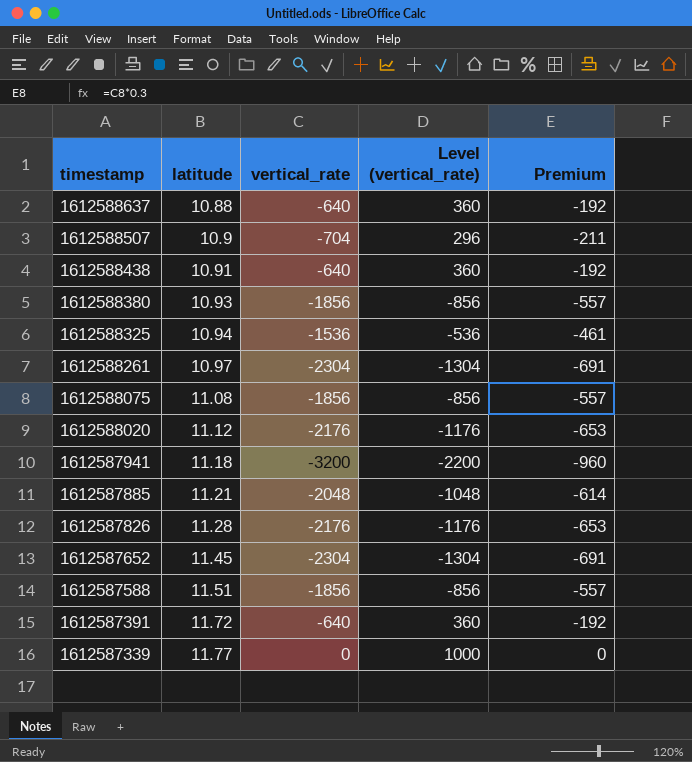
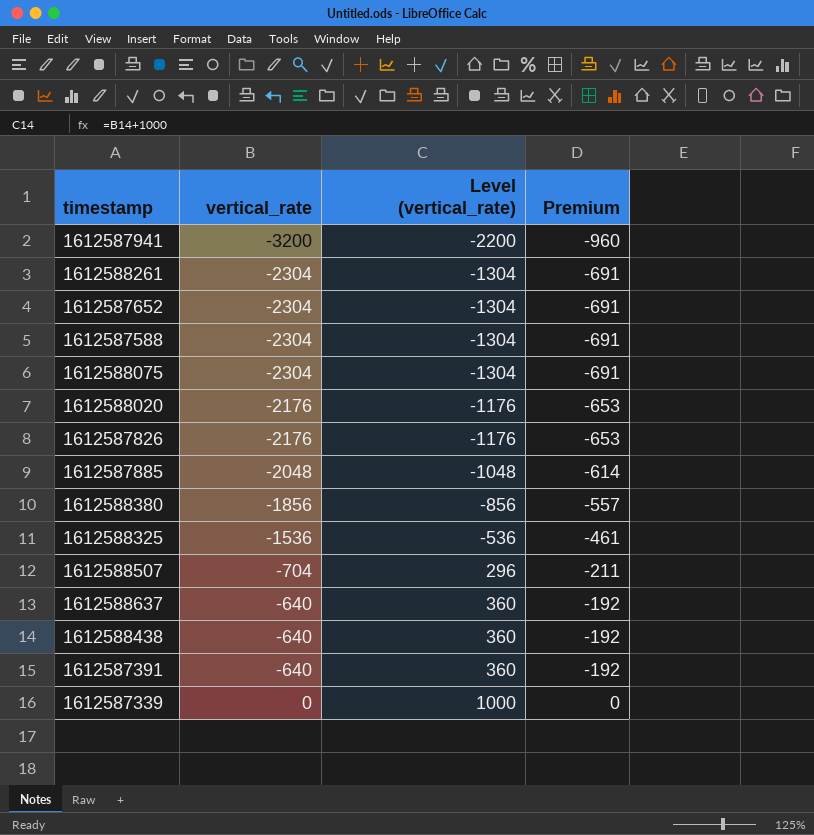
row order: timestamp descending -> vertical_rate ascending
column latitude | position: 2 -> none
1612587588 | vertical_rate: -1856 -> -2304
1612587588 | Level (vertical_rate): -856 -> -1304
1612587588 | Premium: -557 -> -691
1612588075 | vertical_rate: -1856 -> -2304
1612588075 | Level (vertical_rate): -856 -> -1304
1612588075 | Premium: -557 -> -691

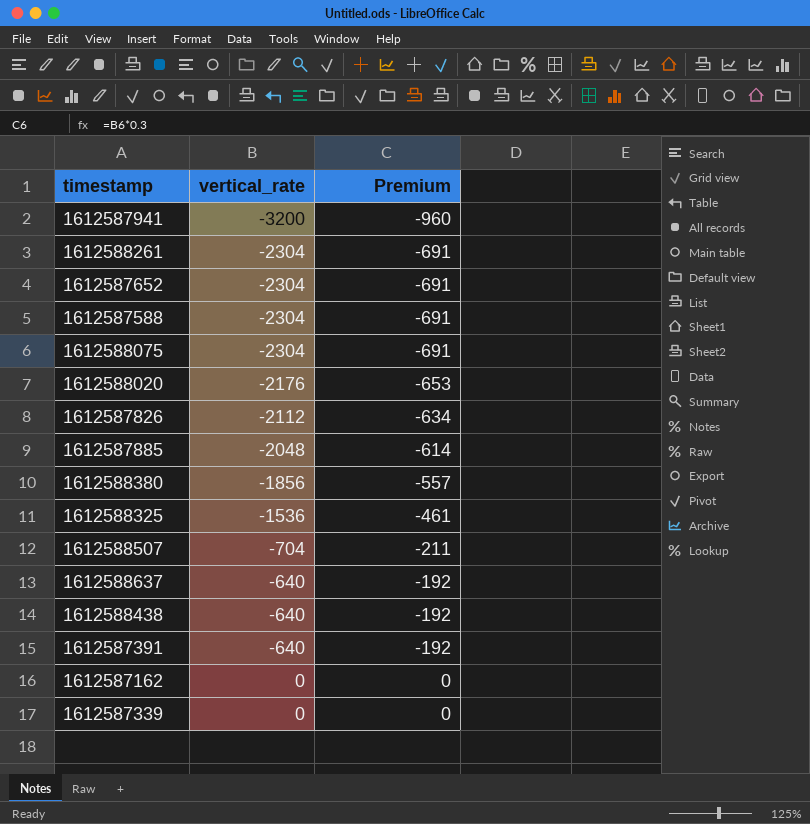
column Level (vertical_rate) | formula: [vertical_rate] + 1000 -> none
1612587826 | vertical_rate: -2176 -> -2112
1612587826 | Premium: -653 -> -634
row 1612587162: none -> 0 | 0

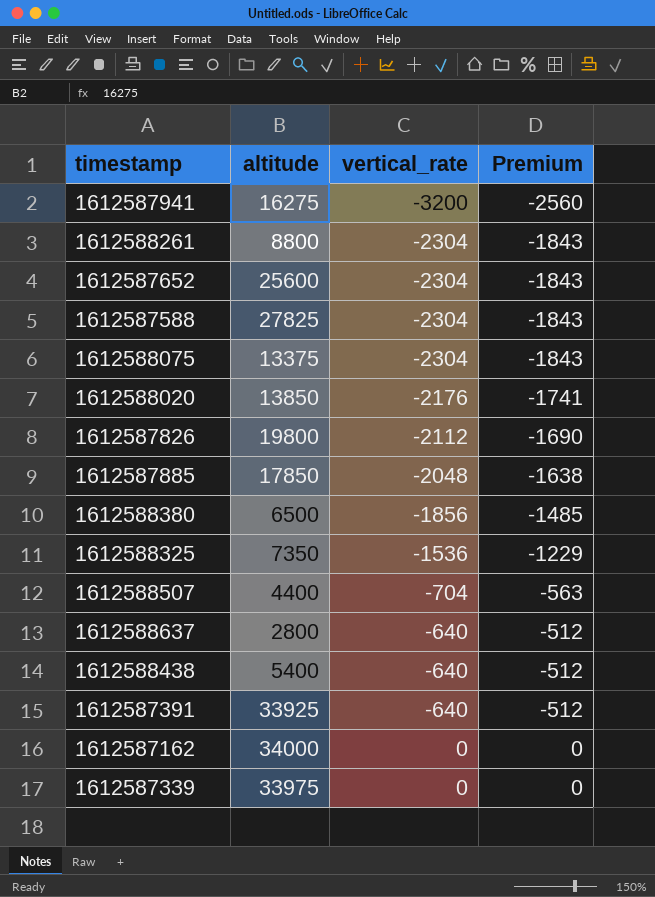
column altitude | position: none -> 2
column Premium | formula: [vertical_rate] * 0.3 -> [vertical_rate] * 0.8

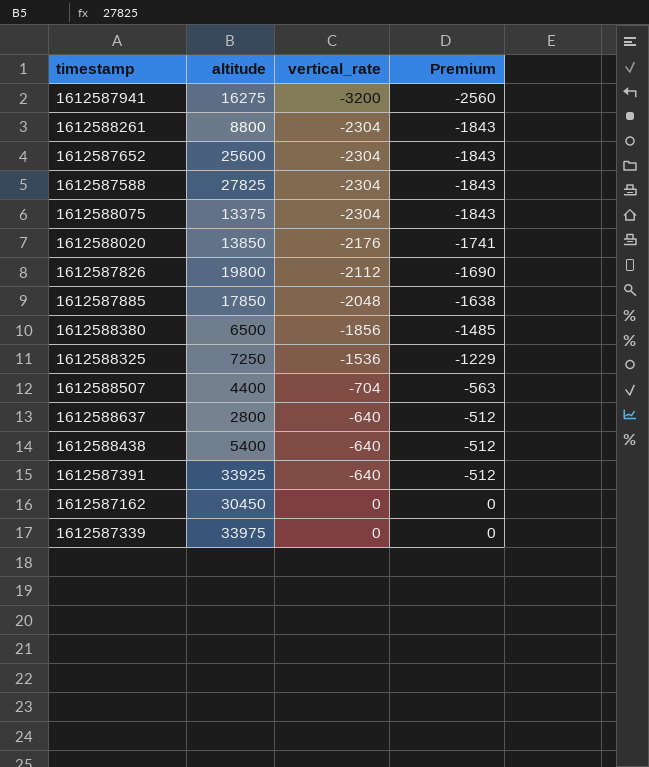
1612588325 | altitude: 7350 -> 7250
1612587162 | altitude: 34000 -> 30450

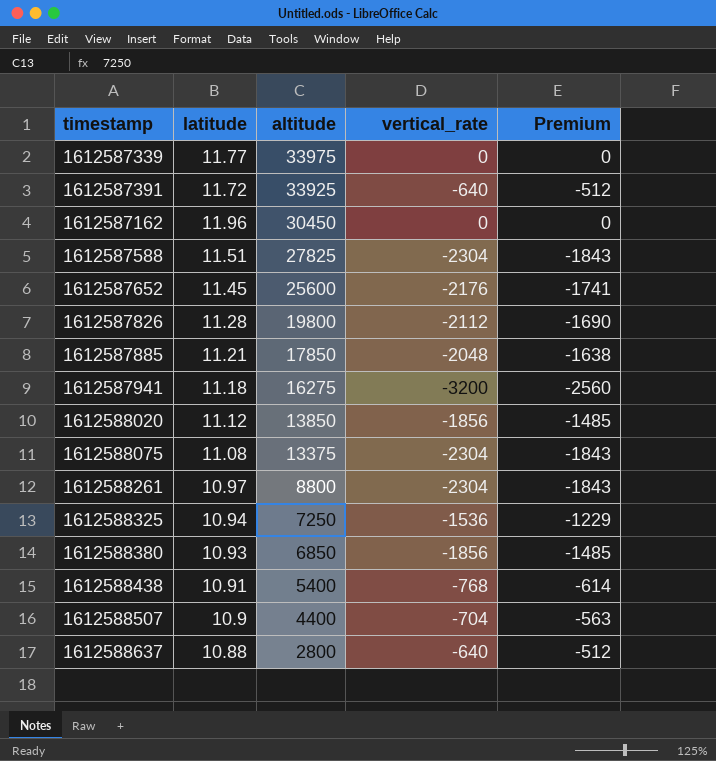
row order: vertical_rate ascending -> altitude descending
column latitude | position: none -> 2
1612587652 | vertical_rate: -2304 -> -2176
1612587652 | Premium: -1843 -> -1741
1612588020 | vertical_rate: -2176 -> -1856
1612588020 | Premium: -1741 -> -1485
1612588380 | altitude: 6500 -> 6850
1612588438 | vertical_rate: -640 -> -768
1612588438 | Premium: -512 -> -614

